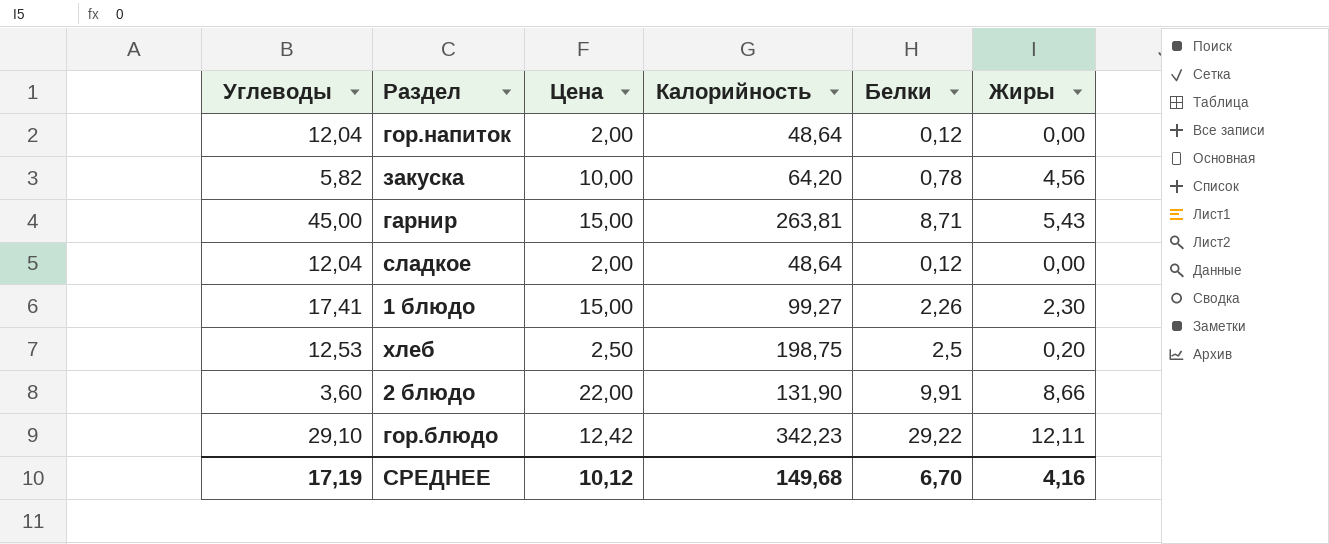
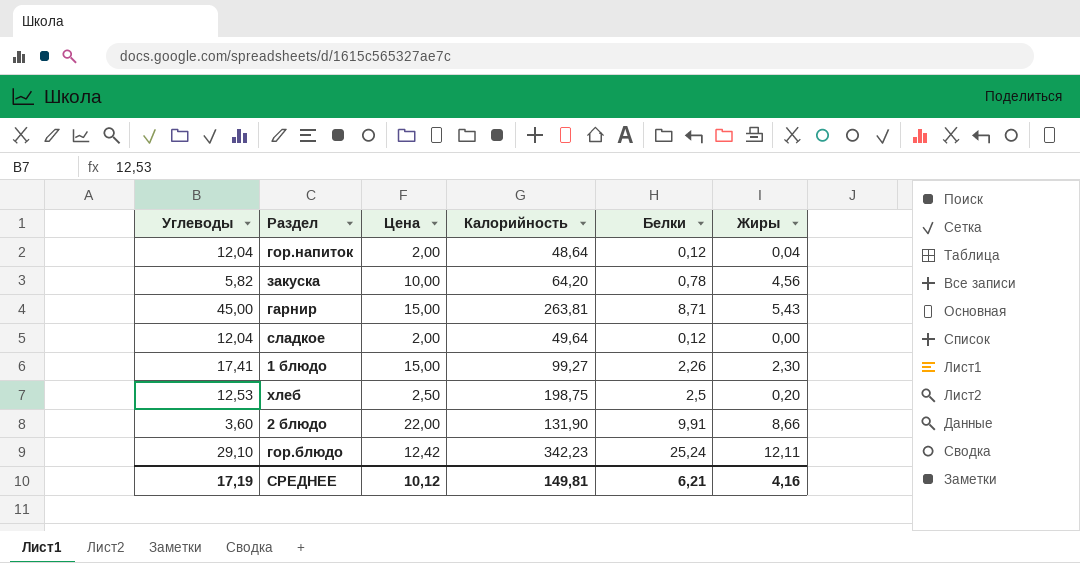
гор.напиток | Жиры: 0,00 -> 0,04
сладкое | Калорийность: 48,64 -> 49,64
гор.блюдо | Белки: 29,22 -> 25,24
СРЕДНЕЕ | Калорийность: 149,68 -> 149,81
СРЕДНЕЕ | Белки: 6,70 -> 6,21

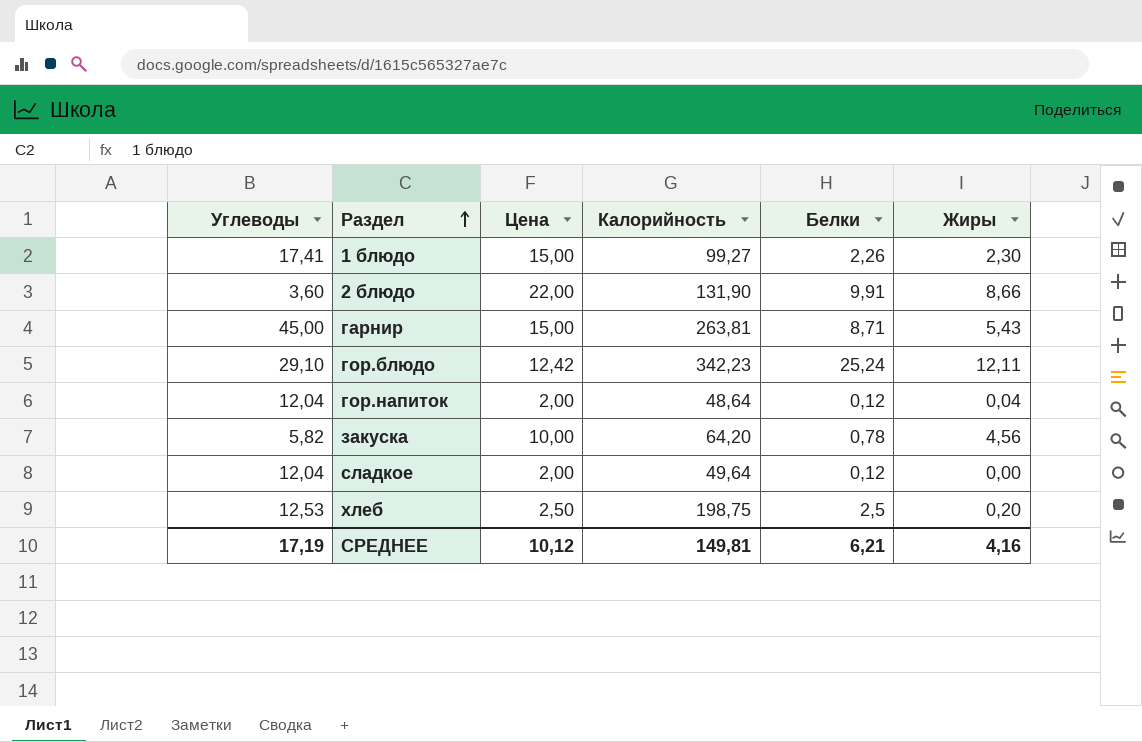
row order: none -> Раздел ascending

